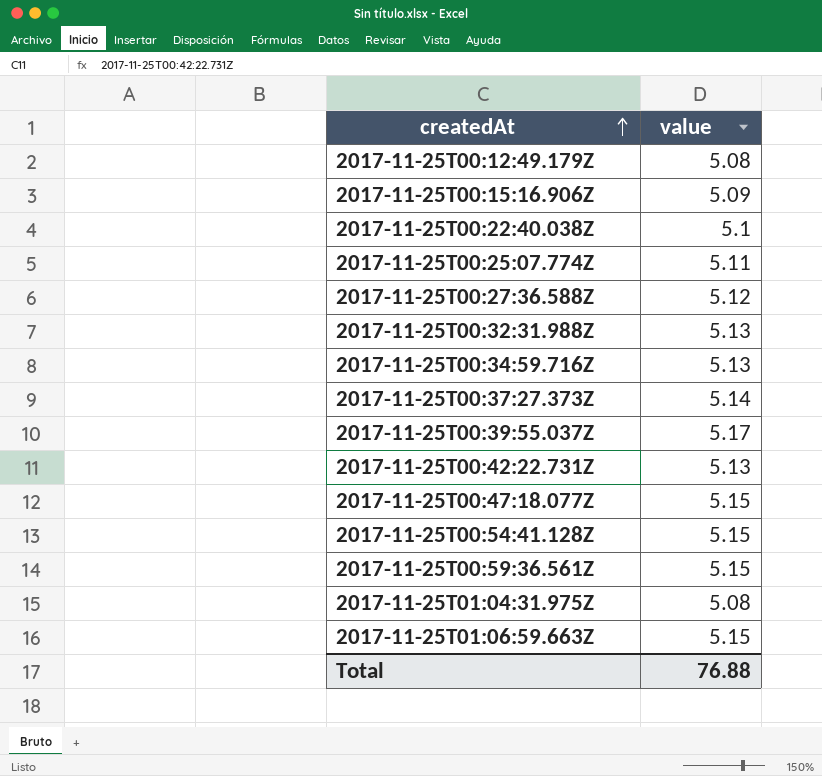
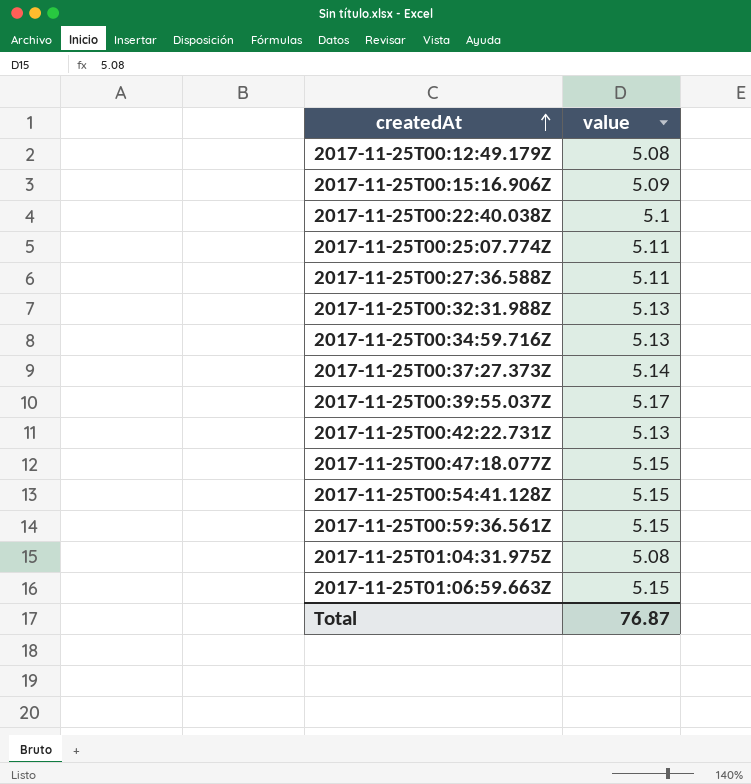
2017-11-25T00:27:36.588Z | value: 5.12 -> 5.11
Total | value: 76.88 -> 76.87

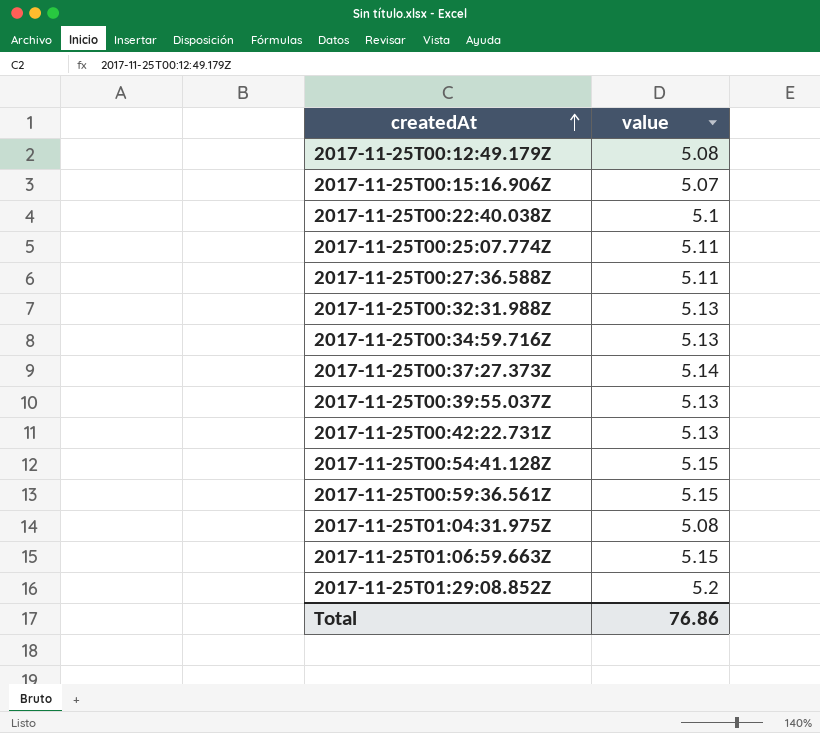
row 2017-11-25T00:47:18.077Z: 5.15 -> none
2017-11-25T00:15:16.906Z | value: 5.09 -> 5.07
2017-11-25T00:39:55.037Z | value: 5.17 -> 5.13
row 2017-11-25T01:29:08.852Z: none -> 5.2
Total | value: 76.87 -> 76.86

